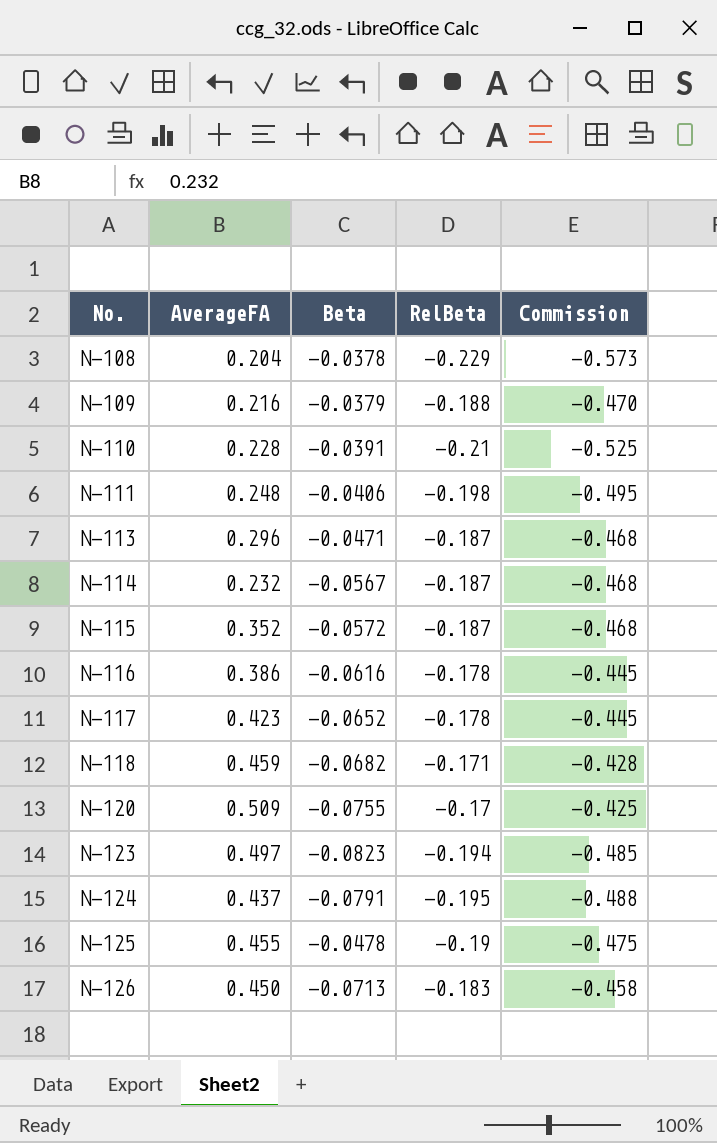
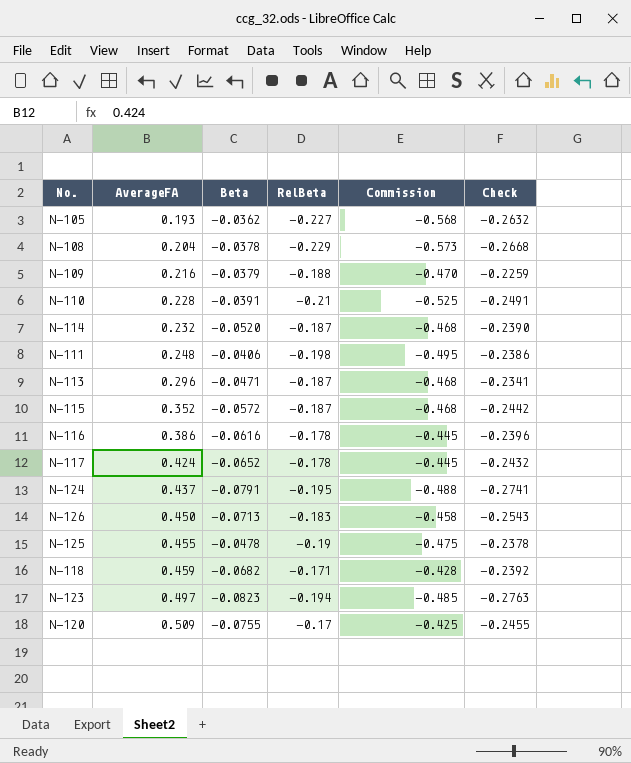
row order: No. ascending -> AverageFA ascending
column Check | formula: none -> [Beta] + [RelBeta]
row N-105: none -> 0.193 | -0.0362 | -0.227 | -0.568 | -0.2632
N-114 | Beta: -0.0567 -> -0.0520
N-117 | AverageFA: 0.423 -> 0.424

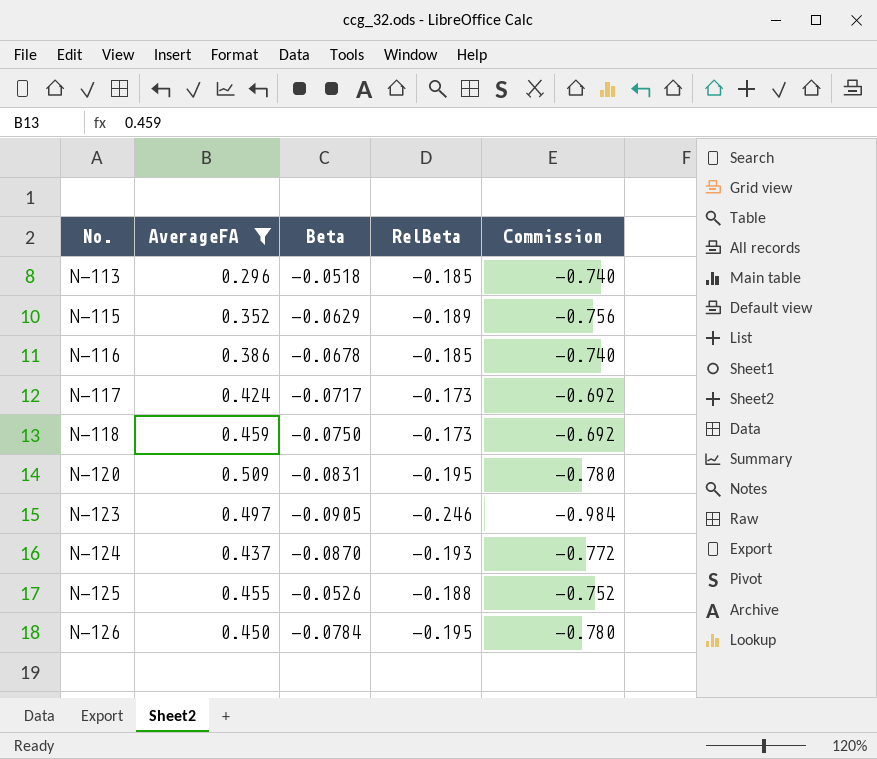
filter: none -> AverageFA >= 0.296
row order: AverageFA ascending -> No. ascending
column Check | formula: [Beta] + [RelBeta] -> none
column Commission | formula: [RelBeta] * 2.5 -> [RelBeta] * 4
N-113 | Beta: -0.0471 -> -0.0518
N-113 | RelBeta: -0.187 -> -0.185
N-115 | Beta: -0.0572 -> -0.0629
N-115 | RelBeta: -0.187 -> -0.189
N-116 | Beta: -0.0616 -> -0.0678
N-116 | RelBeta: -0.178 -> -0.185
N-117 | Beta: -0.0652 -> -0.0717
N-117 | RelBeta: -0.178 -> -0.173
N-118 | Beta: -0.0682 -> -0.0750
N-118 | RelBeta: -0.171 -> -0.173
N-120 | Beta: -0.0755 -> -0.0831
N-120 | RelBeta: -0.17 -> -0.195
N-123 | Beta: -0.0823 -> -0.0905
N-123 | RelBeta: -0.194 -> -0.246
N-124 | Beta: -0.0791 -> -0.0870
N-124 | RelBeta: -0.195 -> -0.193
N-125 | Beta: -0.0478 -> -0.0526
N-125 | RelBeta: -0.19 -> -0.188
N-126 | Beta: -0.0713 -> -0.0784
N-126 | RelBeta: -0.183 -> -0.195

